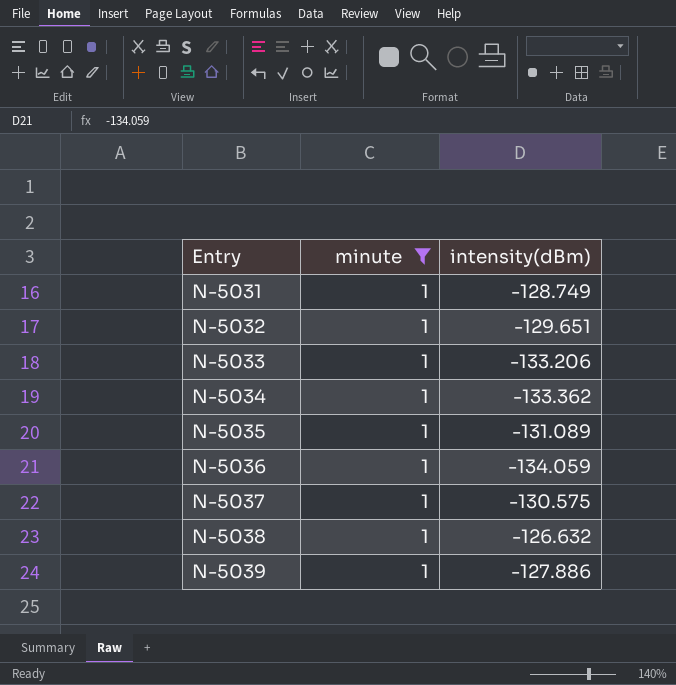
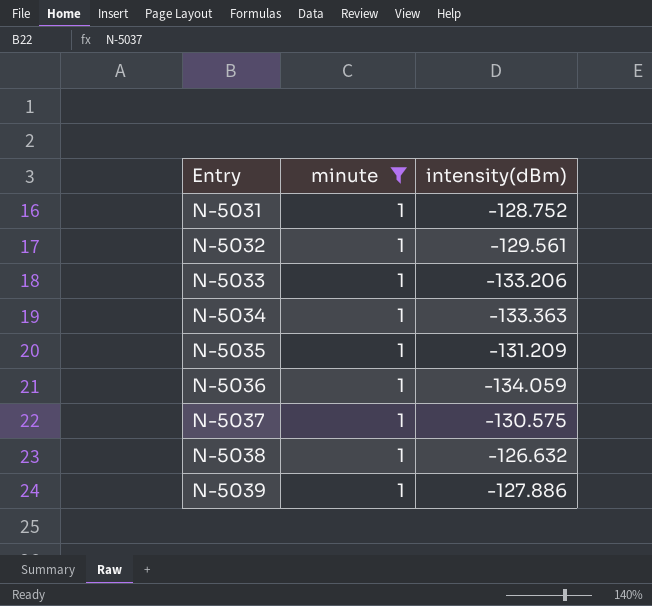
N-5031 | intensity(dBm): -128.749 -> -128.752
N-5032 | intensity(dBm): -129.651 -> -129.561
N-5034 | intensity(dBm): -133.362 -> -133.363
N-5035 | intensity(dBm): -131.089 -> -131.209

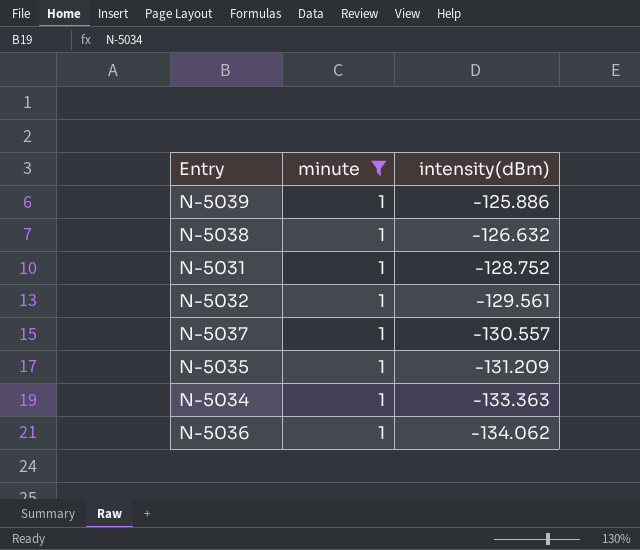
row order: Entry ascending -> intensity(dBm) descending
row N-5033: 1 | -133.206 -> none
N-5039 | intensity(dBm): -127.886 -> -125.886
N-5037 | intensity(dBm): -130.575 -> -130.557
N-5036 | intensity(dBm): -134.059 -> -134.062

